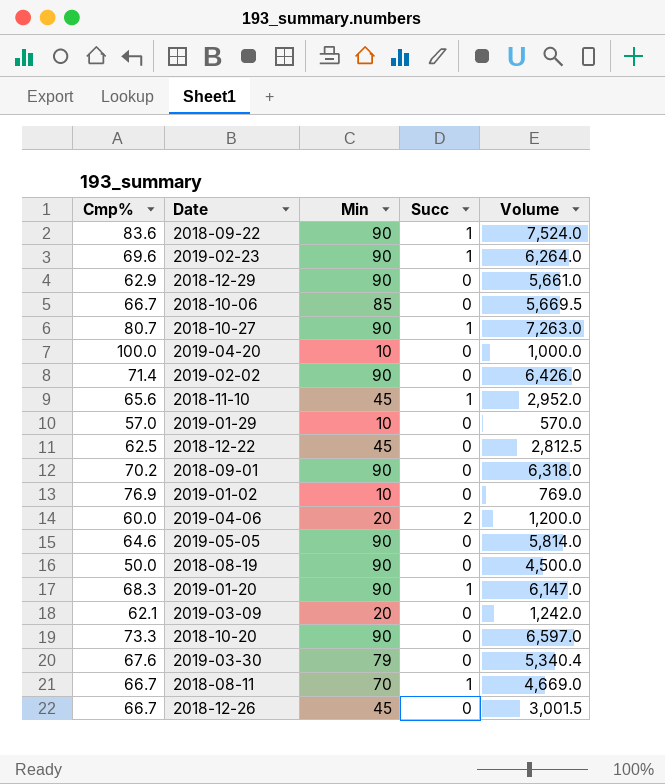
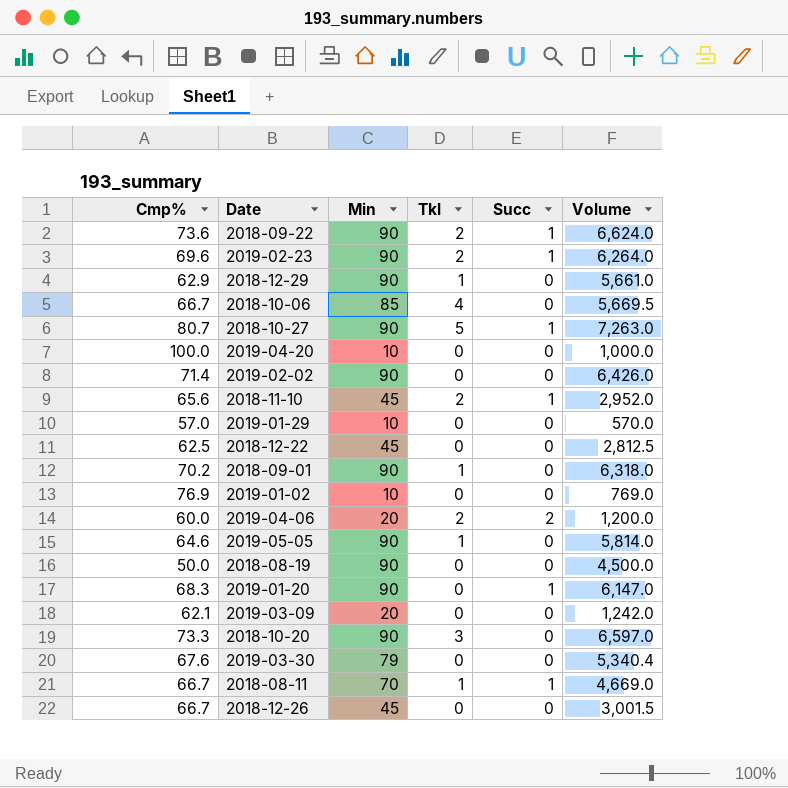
column Tkl | position: none -> 4
2018-09-22 | Cmp%: 83.6 -> 73.6
2018-09-22 | Volume: 7,524.0 -> 6,624.0

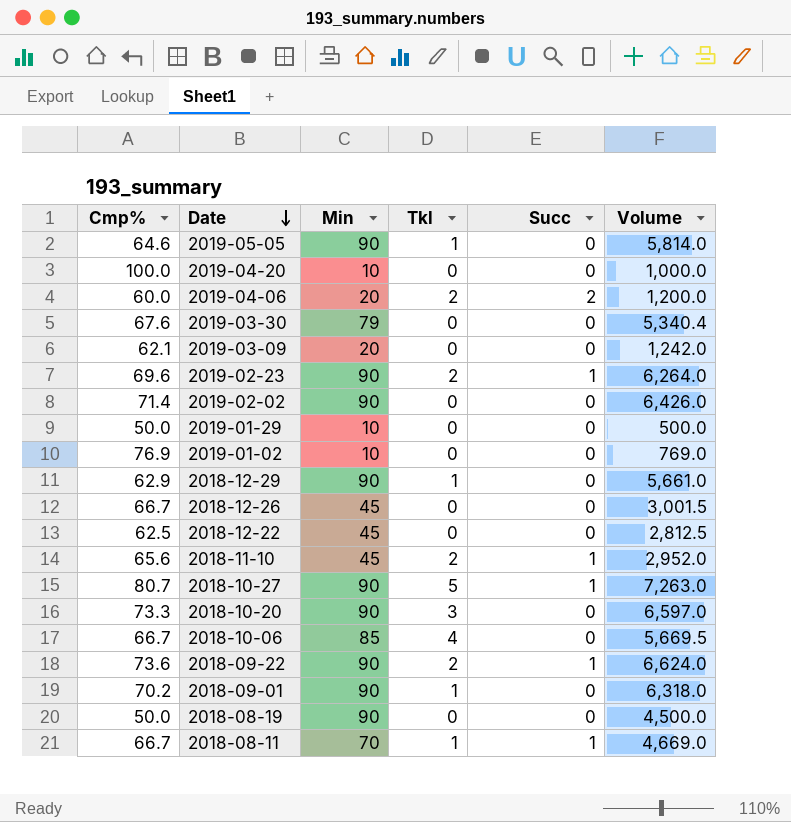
row order: none -> Date descending
row 2019-01-20: 68.3 | 90 | 0 | 1 | 6,147.0 -> none
2019-01-29 | Cmp%: 57.0 -> 50.0
2019-01-29 | Volume: 570.0 -> 500.0

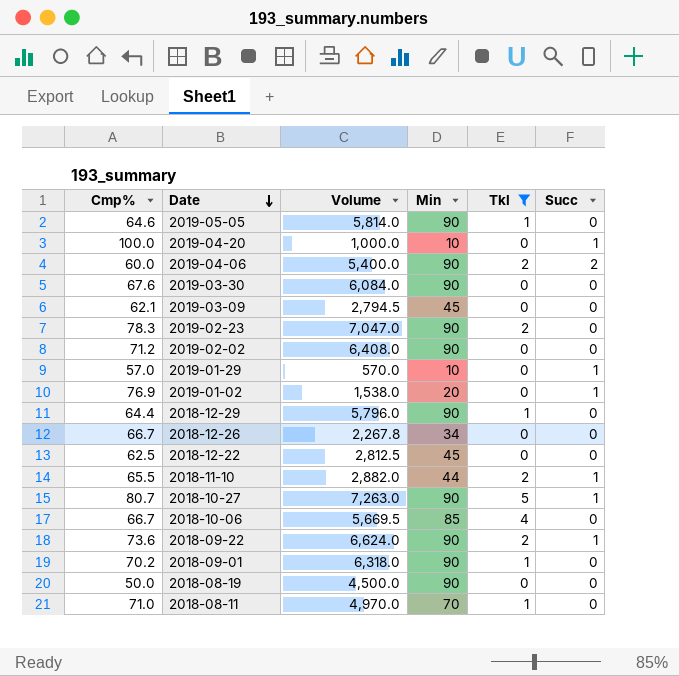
filter: none -> Tkl != 3
column Volume | position: 6 -> 3
2019-04-20 | Succ: 0 -> 1
2019-04-06 | Volume: 1,200.0 -> 5,400.0
2019-04-06 | Min: 20 -> 90
2019-03-30 | Volume: 5,340.4 -> 6,084.0
2019-03-30 | Min: 79 -> 90
2019-03-09 | Volume: 1,242.0 -> 2,794.5
2019-03-09 | Min: 20 -> 45
2019-02-23 | Cmp%: 69.6 -> 78.3
2019-02-23 | Volume: 6,264.0 -> 7,047.0
2019-02-23 | Succ: 1 -> 0
2019-02-02 | Cmp%: 71.4 -> 71.2
2019-02-02 | Volume: 6,426.0 -> 6,408.0
2019-01-29 | Cmp%: 50.0 -> 57.0
2019-01-29 | Volume: 500.0 -> 570.0
2019-01-29 | Succ: 0 -> 1
2019-01-02 | Volume: 769.0 -> 1,538.0
2019-01-02 | Min: 10 -> 20
2019-01-02 | Succ: 0 -> 1
2018-12-29 | Cmp%: 62.9 -> 64.4
2018-12-29 | Volume: 5,661.0 -> 5,796.0
2018-12-26 | Volume: 3,001.5 -> 2,267.8
2018-12-26 | Min: 45 -> 34
2018-11-10 | Cmp%: 65.6 -> 65.5
2018-11-10 | Volume: 2,952.0 -> 2,882.0
2018-11-10 | Min: 45 -> 44
2018-08-11 | Cmp%: 66.7 -> 71.0
2018-08-11 | Volume: 4,669.0 -> 4,970.0
2018-08-11 | Succ: 1 -> 0

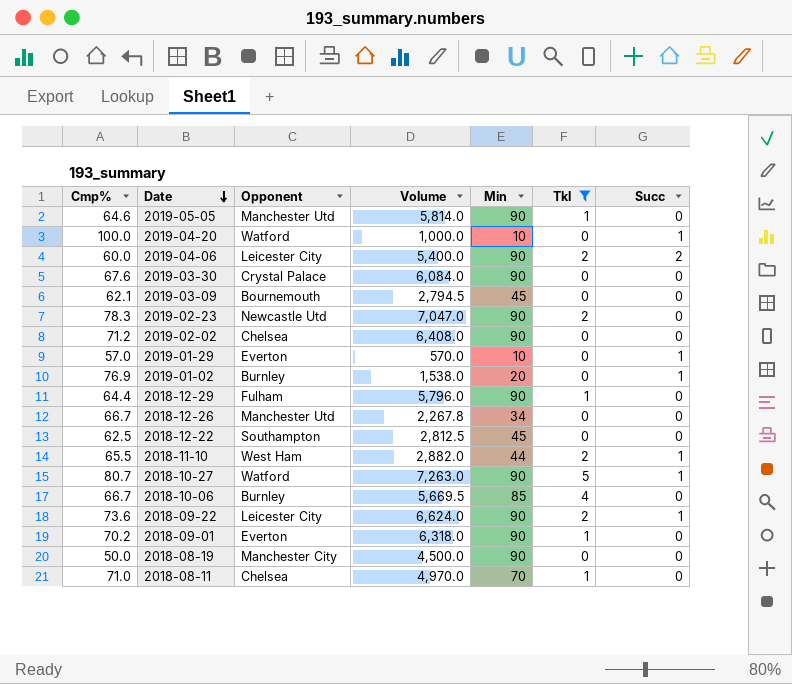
column Opponent | position: none -> 3

